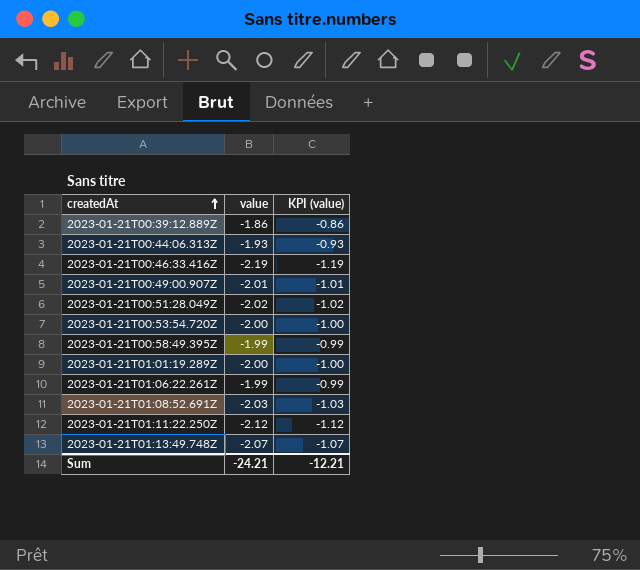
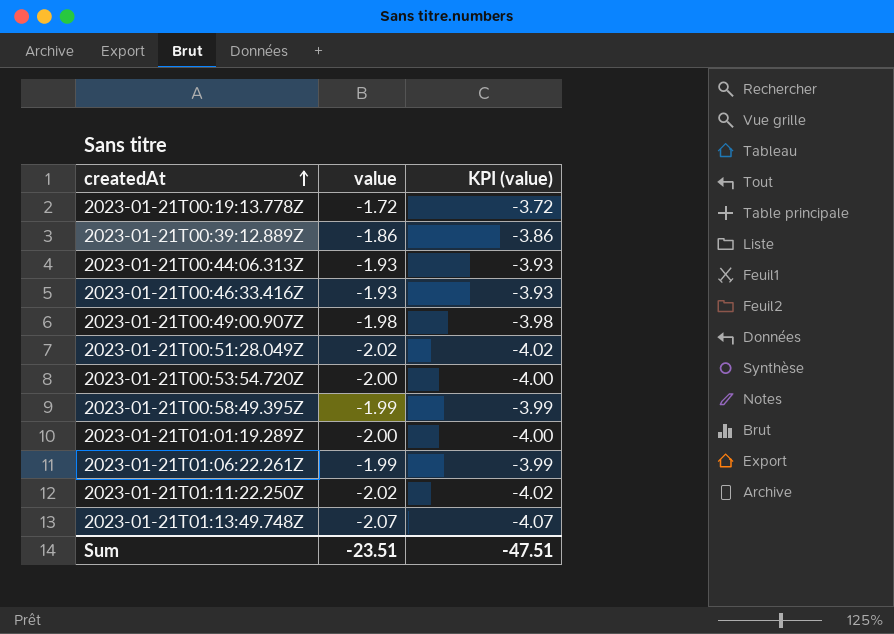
column KPI (value) | formula: [value] + 1 -> [value] - 2
row 2023-01-21T01:08:52.691Z: -2.03 | -1.03 -> none
row 2023-01-21T00:19:13.778Z: none -> -1.72 | -3.72
2023-01-21T00:46:33.416Z | value: -2.19 -> -1.93
2023-01-21T00:49:00.907Z | value: -2.01 -> -1.98
2023-01-21T01:11:22.250Z | value: -2.12 -> -2.02
Sum | value: -24.21 -> -23.51
Sum | KPI (value): -12.21 -> -47.51

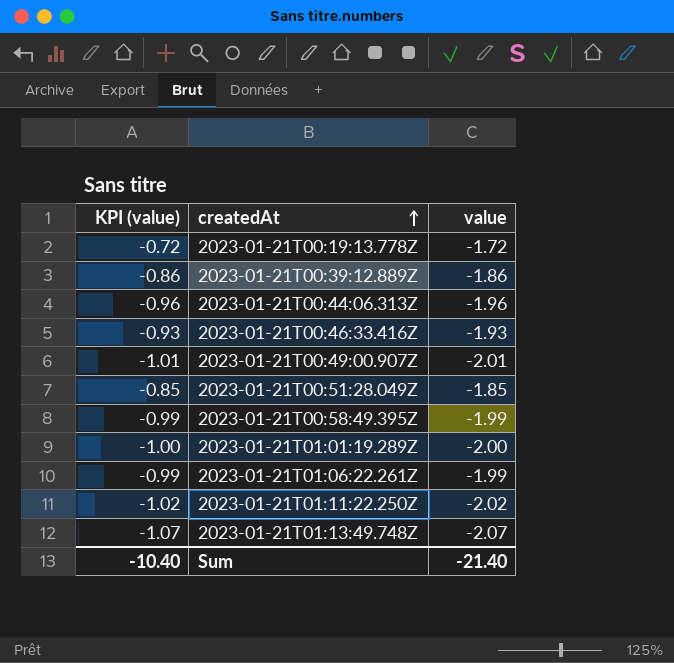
column KPI (value) | formula: [value] - 2 -> [value] + 1
column KPI (value) | position: 3 -> 1
row 2023-01-21T00:53:54.720Z: -2.00 | -4.00 -> none
2023-01-21T00:44:06.313Z | value: -1.93 -> -1.96
2023-01-21T00:49:00.907Z | value: -1.98 -> -2.01
2023-01-21T00:51:28.049Z | value: -2.02 -> -1.85
Sum | KPI (value): -47.51 -> -10.40
Sum | value: -23.51 -> -21.40

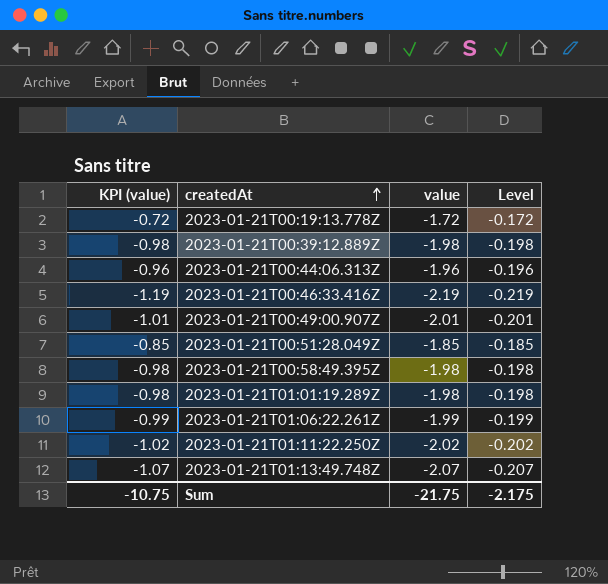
column Level | formula: none -> [value] * 0.1
2023-01-21T00:39:12.889Z | KPI (value): -0.86 -> -0.98
2023-01-21T00:39:12.889Z | value: -1.86 -> -1.98
2023-01-21T00:46:33.416Z | KPI (value): -0.93 -> -1.19
2023-01-21T00:46:33.416Z | value: -1.93 -> -2.19
2023-01-21T00:58:49.395Z | KPI (value): -0.99 -> -0.98
2023-01-21T00:58:49.395Z | value: -1.99 -> -1.98
2023-01-21T01:01:19.289Z | KPI (value): -1.00 -> -0.98
2023-01-21T01:01:19.289Z | value: -2.00 -> -1.98
Sum | KPI (value): -10.40 -> -10.75
Sum | value: -21.40 -> -21.75

